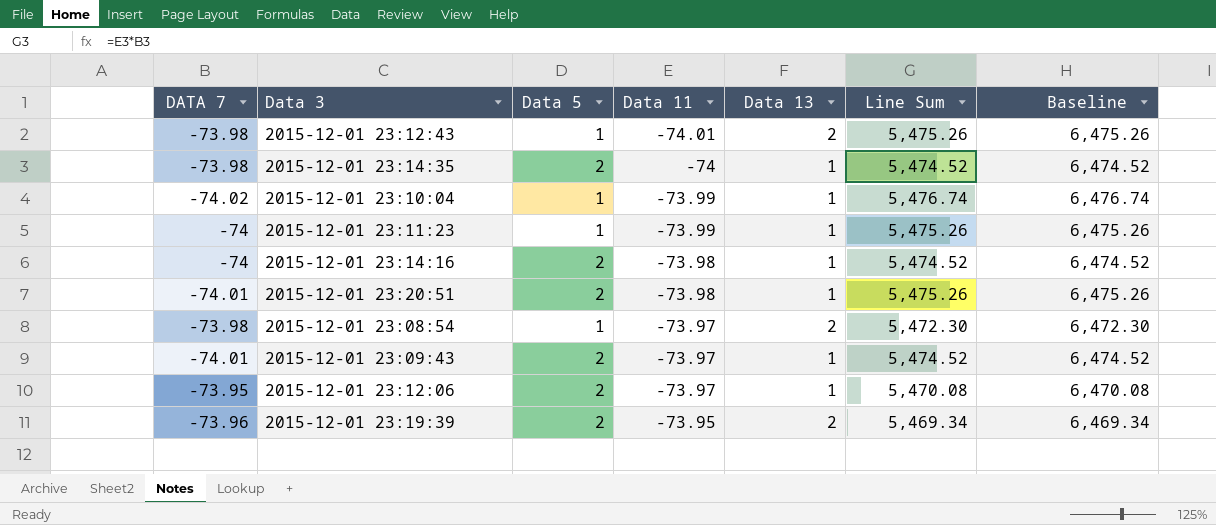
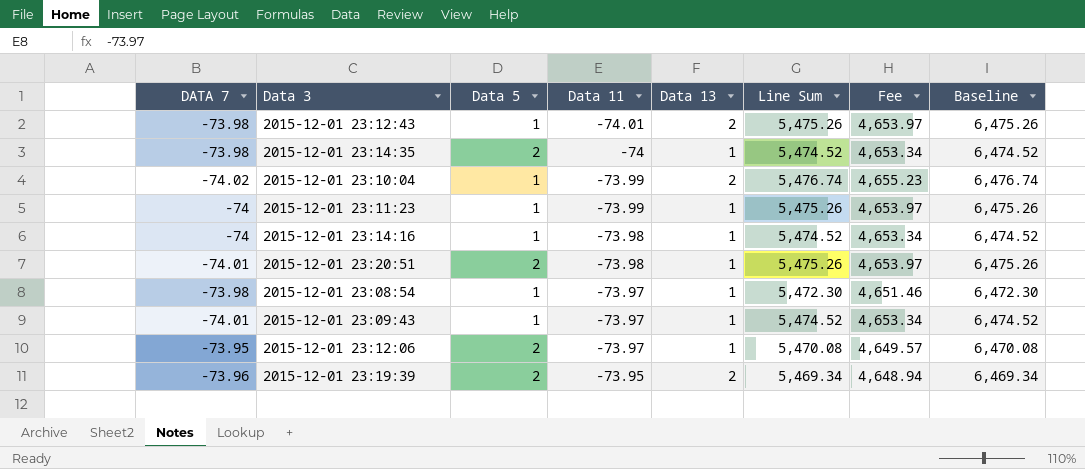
column Fee | formula: none -> [Line Sum] * 0.85
2015-12-01 23:10:04 | Data 13: 1 -> 2
2015-12-01 23:14:16 | Data 5: 2 -> 1
2015-12-01 23:08:54 | Data 13: 2 -> 1
2015-12-01 23:09:43 | Data 5: 2 -> 1

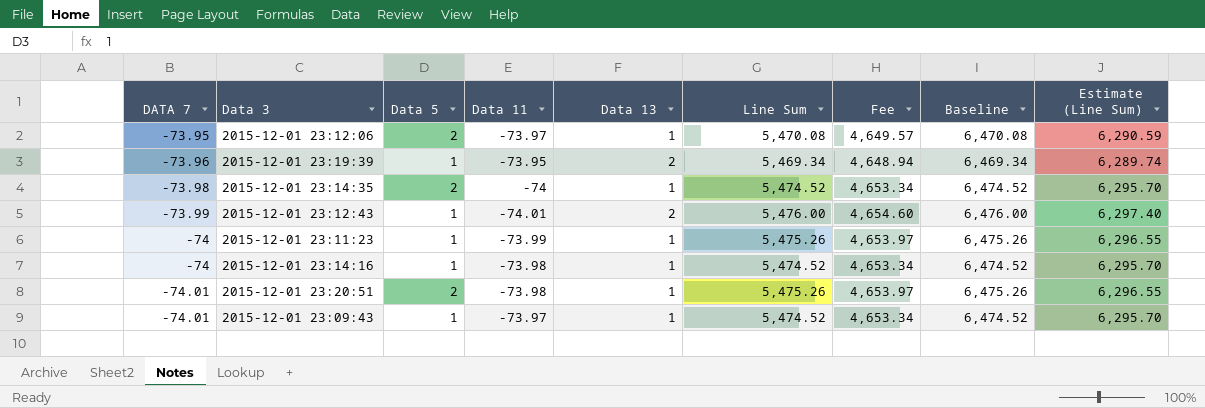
row order: Data 11 ascending -> DATA 7 descending
column Estimate (Line Sum) | formula: none -> [Line Sum] * 1.15
row 2015-12-01 23:10:04: -74.02 | 1 | -73.99 | 2 | 5,476.74 | 4,655.23 | 6,476.74 -> none
row 2015-12-01 23:08:54: -73.98 | 1 | -73.97 | 1 | 5,472.30 | 4,651.46 | 6,472.30 -> none
2015-12-01 23:19:39 | Data 5: 2 -> 1
2015-12-01 23:12:43 | DATA 7: -73.98 -> -73.99
2015-12-01 23:12:43 | Line Sum: 5,475.26 -> 5,476.00
2015-12-01 23:12:43 | Fee: 4,653.97 -> 4,654.60
2015-12-01 23:12:43 | Baseline: 6,475.26 -> 6,476.00

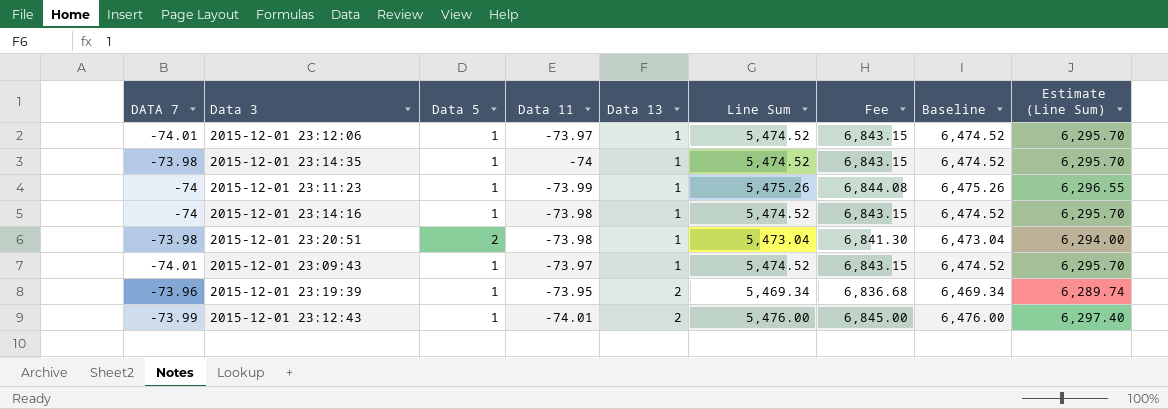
row order: DATA 7 descending -> Data 13 ascending
column Fee | formula: [Line Sum] * 0.85 -> [Line Sum] * 1.25
2015-12-01 23:12:06 | DATA 7: -73.95 -> -74.01
2015-12-01 23:12:06 | Data 5: 2 -> 1
2015-12-01 23:12:06 | Line Sum: 5,470.08 -> 5,474.52
2015-12-01 23:12:06 | Baseline: 6,470.08 -> 6,474.52
2015-12-01 23:12:06 | Estimate (Line Sum): 6,290.59 -> 6,295.70
2015-12-01 23:14:35 | Data 5: 2 -> 1
2015-12-01 23:20:51 | DATA 7: -74.01 -> -73.98
2015-12-01 23:20:51 | Line Sum: 5,475.26 -> 5,473.04
2015-12-01 23:20:51 | Baseline: 6,475.26 -> 6,473.04
2015-12-01 23:20:51 | Estimate (Line Sum): 6,296.55 -> 6,294.00

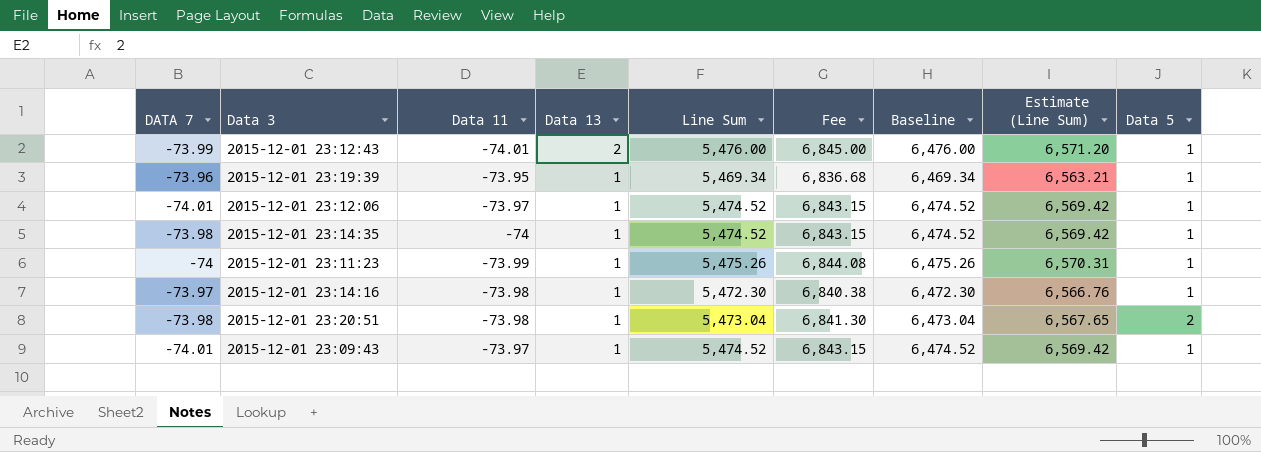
row order: Data 13 ascending -> Data 13 descending
column Estimate (Line Sum) | formula: [Line Sum] * 1.15 -> [Line Sum] * 1.2
column Data 5 | position: 3 -> 9
2015-12-01 23:19:39 | Data 13: 2 -> 1
2015-12-01 23:14:16 | DATA 7: -74 -> -73.97
2015-12-01 23:14:16 | Line Sum: 5,474.52 -> 5,472.30
2015-12-01 23:14:16 | Fee: 6,843.15 -> 6,840.38
2015-12-01 23:14:16 | Baseline: 6,474.52 -> 6,472.30

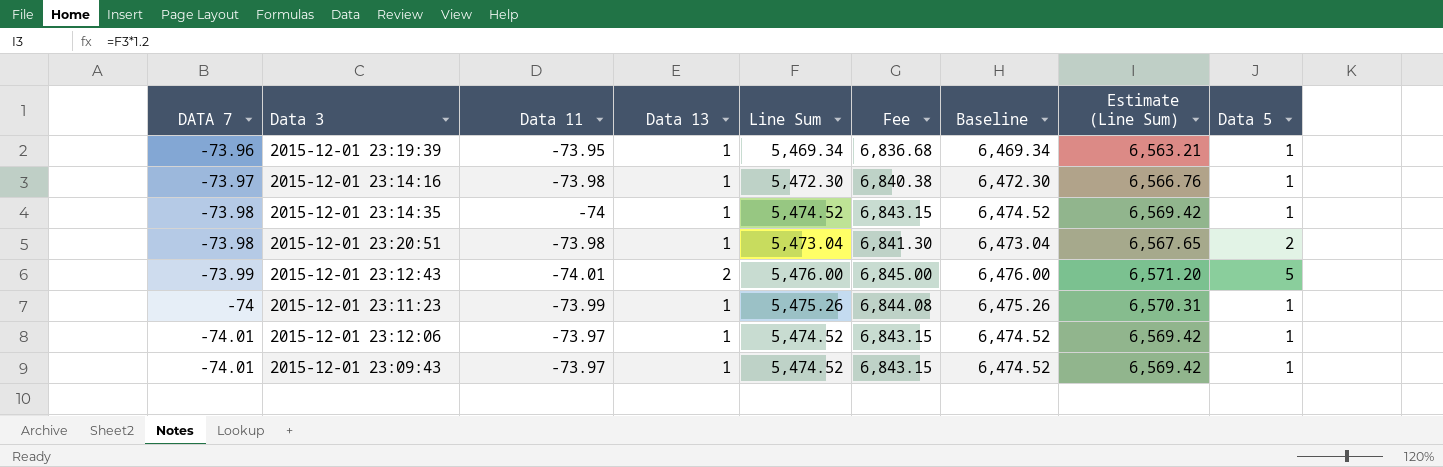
row order: Data 13 descending -> DATA 7 descending
2015-12-01 23:12:43 | Data 5: 1 -> 5

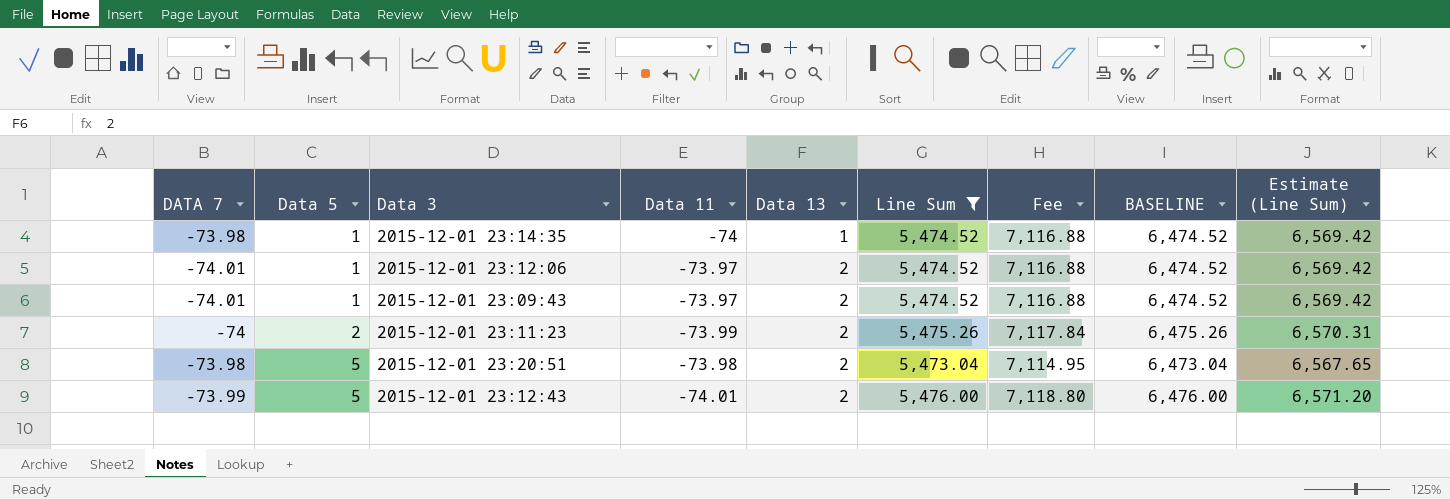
filter: none -> Line Sum >= 5,473.04
row order: DATA 7 descending -> Data 5 ascending
column Data 5 | position: 9 -> 2
column Fee | formula: [Line Sum] * 1.25 -> [Line Sum] * 1.3
column name: Baseline -> BASELINE
2015-12-01 23:12:06 | Data 13: 1 -> 2
2015-12-01 23:09:43 | Data 13: 1 -> 2
2015-12-01 23:11:23 | Data 5: 1 -> 2
2015-12-01 23:11:23 | Data 13: 1 -> 2
2015-12-01 23:20:51 | Data 5: 2 -> 5
2015-12-01 23:20:51 | Data 13: 1 -> 2

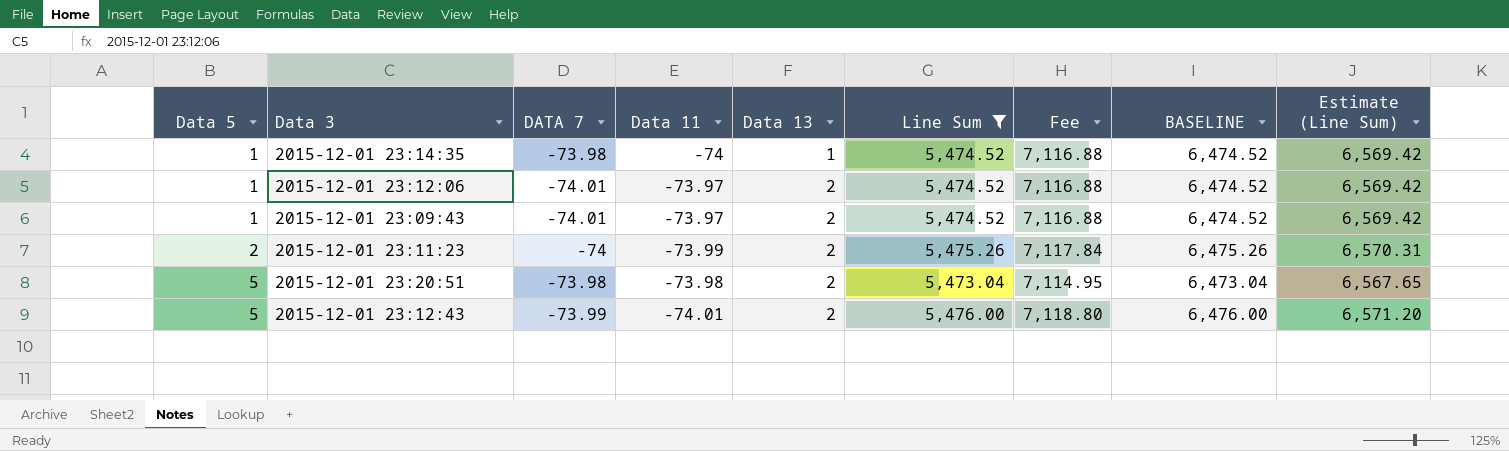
column DATA 7 | position: 1 -> 3

